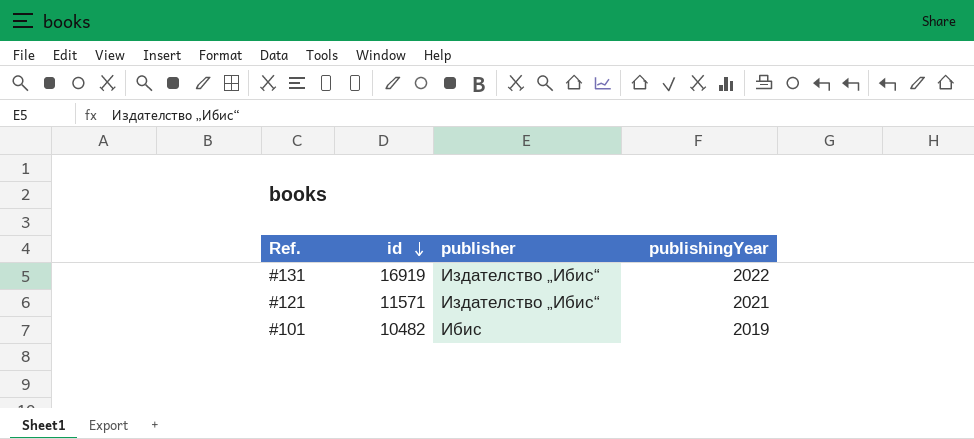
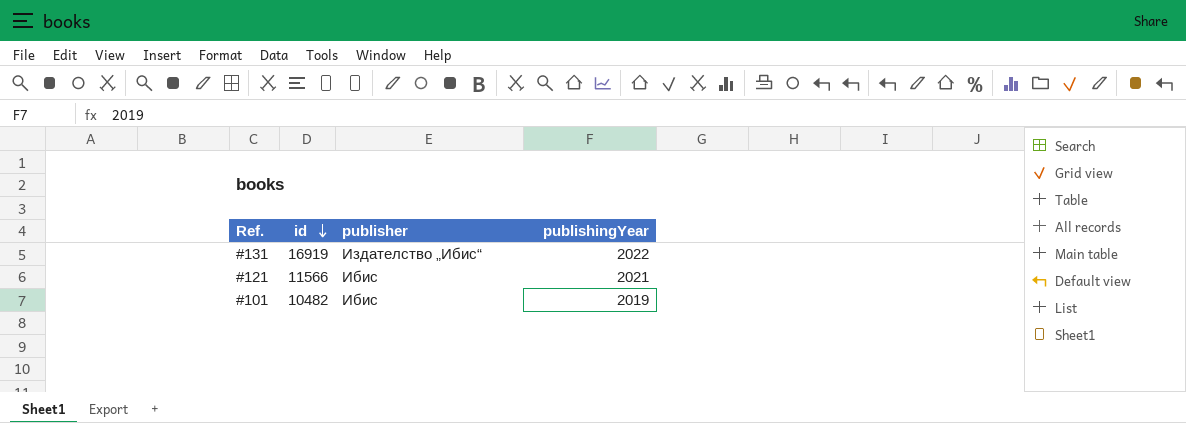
#121 | id: 11571 -> 11566
#121 | publisher: Издателство „Ибис“ -> Ибис

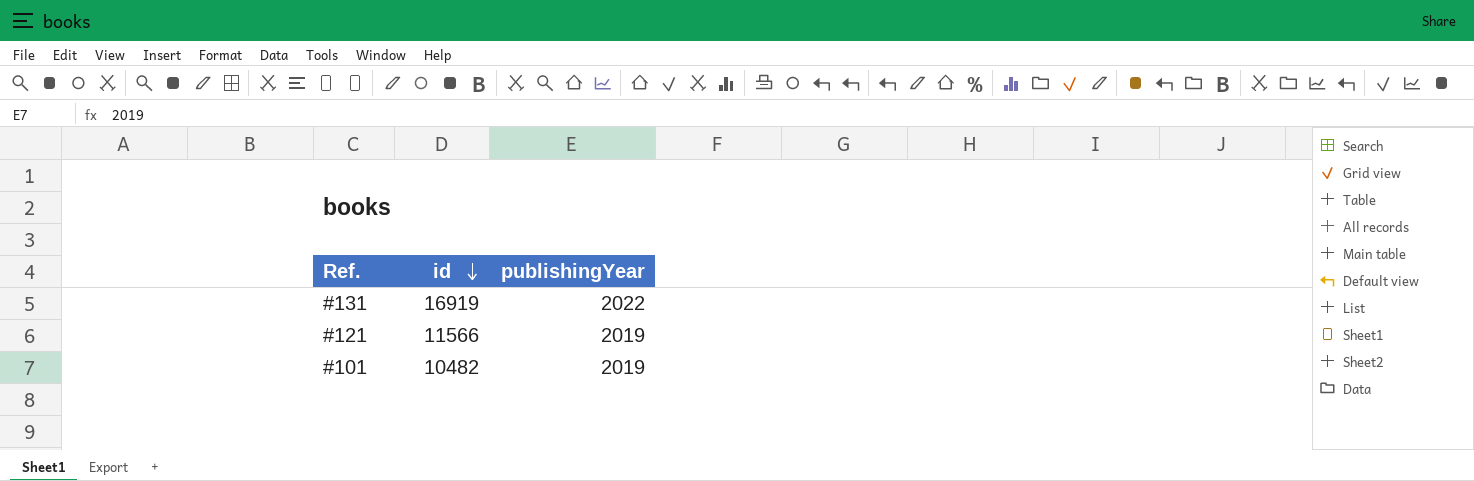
column publisher | position: 3 -> none
#121 | publishingYear: 2021 -> 2019

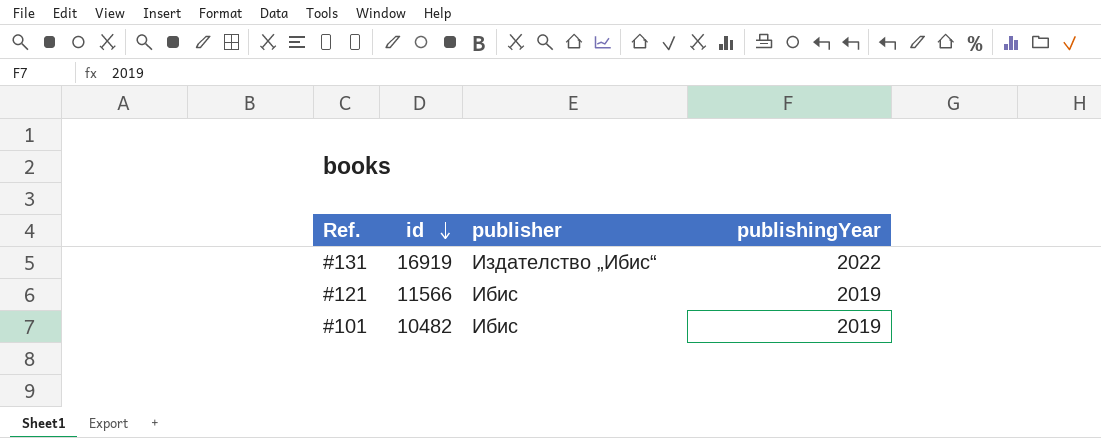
column publisher | position: none -> 3

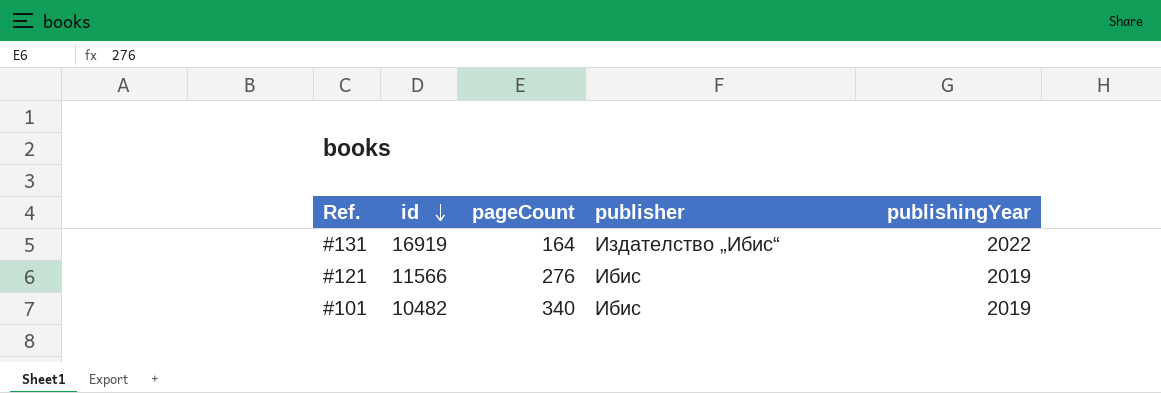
column pageCount | position: none -> 3

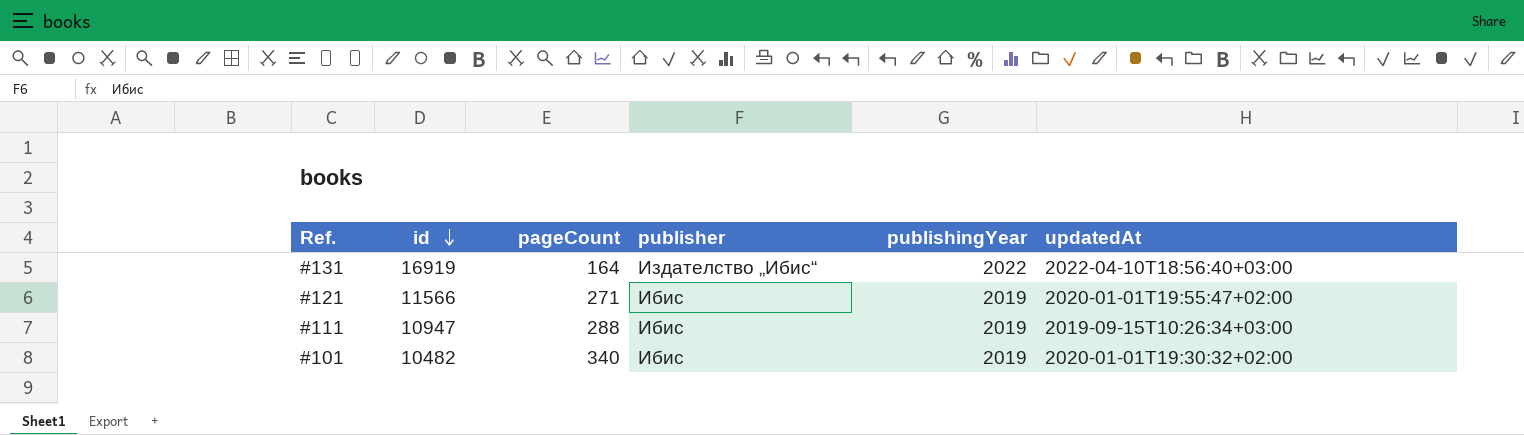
column updatedAt | position: none -> 6
#121 | pageCount: 276 -> 271
row #111: none -> 10947 | 288 | Ибис | 2019 | 2019-09-15T10:26:34+03:00

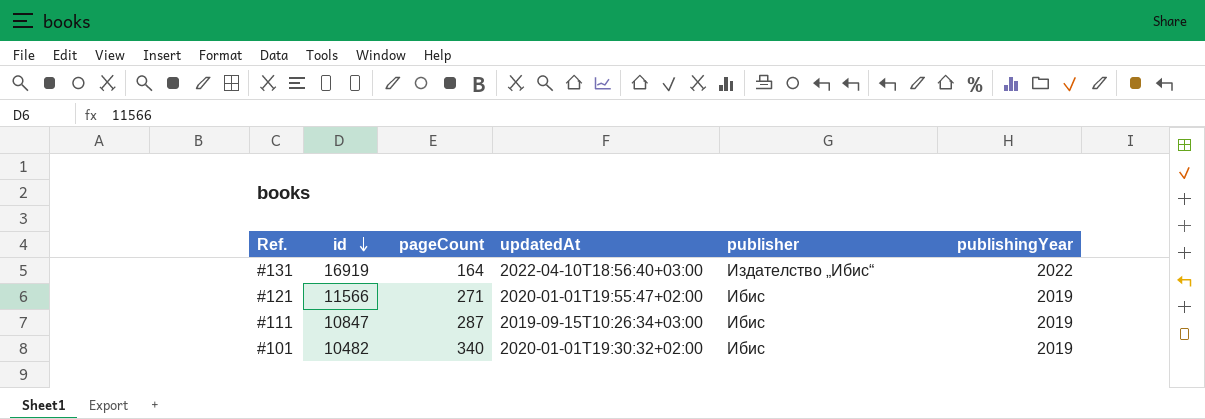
column updatedAt | position: 6 -> 4
#111 | id: 10947 -> 10847
#111 | pageCount: 288 -> 287

